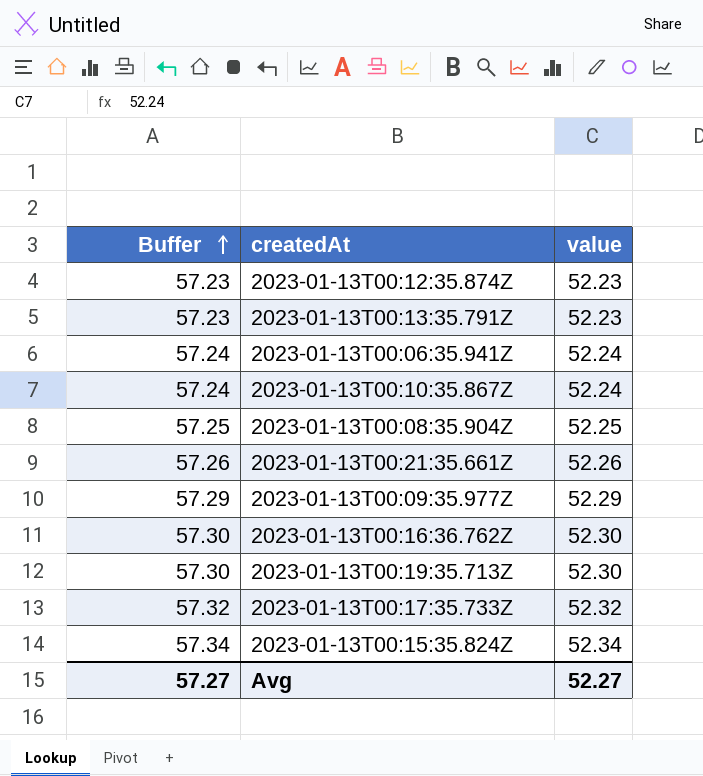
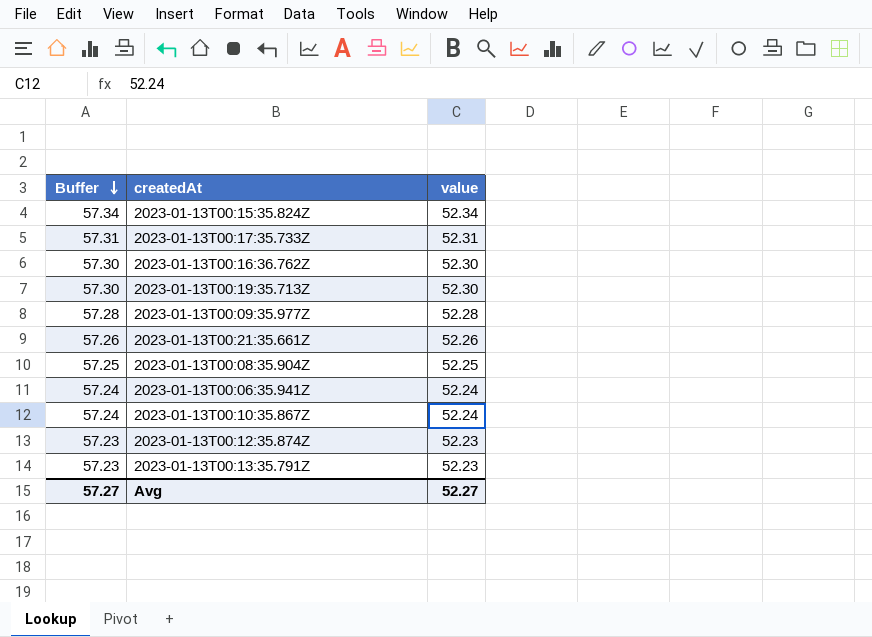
row order: Buffer ascending -> Buffer descending
2023-01-13T00:17:35.733Z | Buffer: 57.32 -> 57.31
2023-01-13T00:17:35.733Z | value: 52.32 -> 52.31
2023-01-13T00:09:35.977Z | Buffer: 57.29 -> 57.28
2023-01-13T00:09:35.977Z | value: 52.29 -> 52.28

